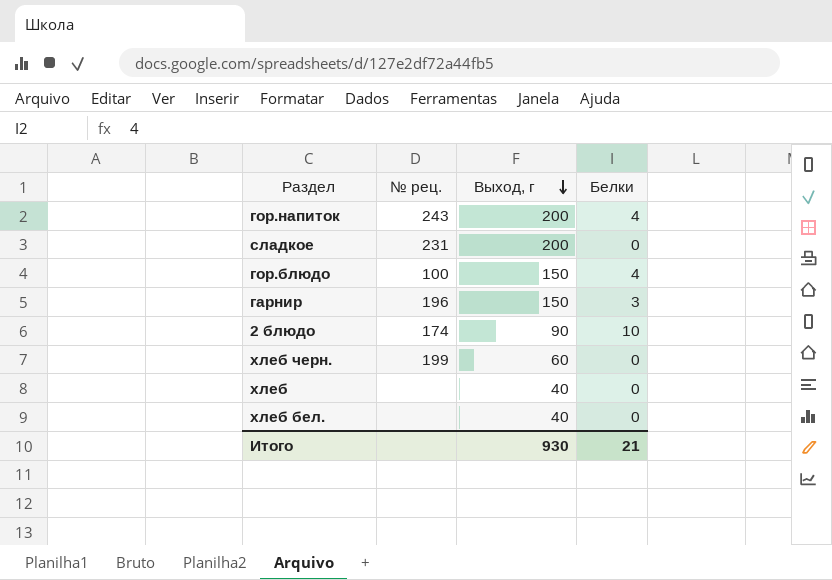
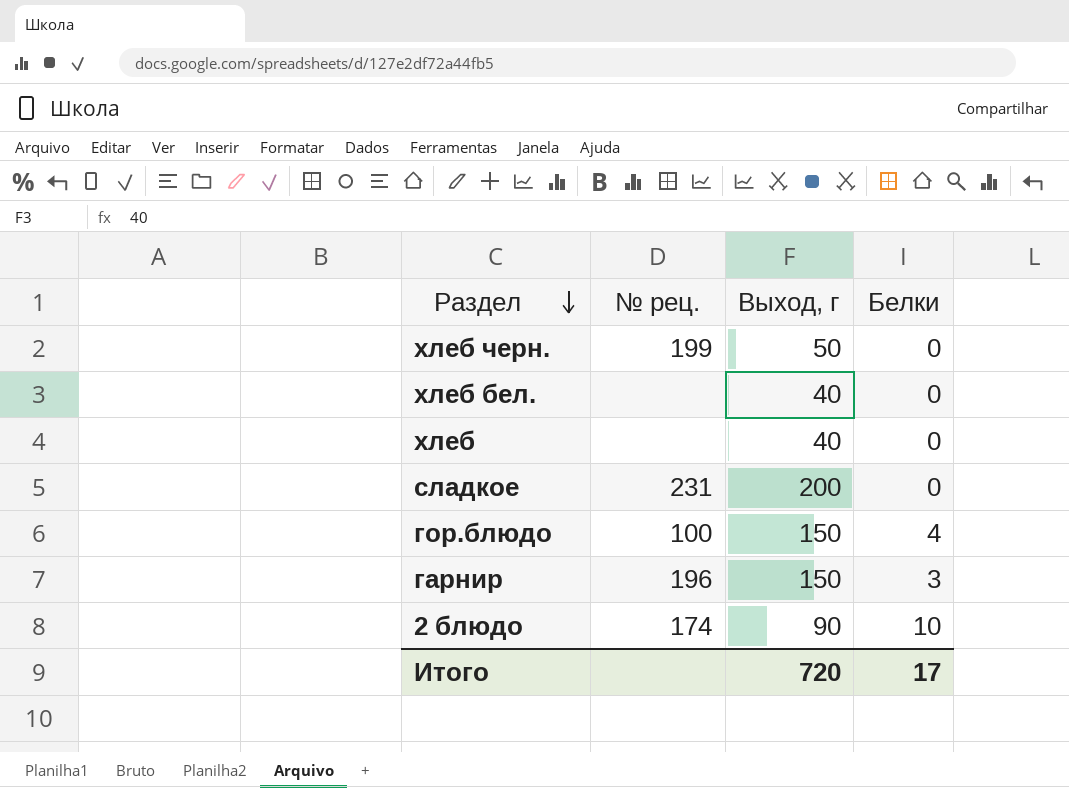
row order: Выход, г descending -> Раздел descending
row гор.напиток: 243 | 200 | 4 -> none
хлеб черн. | Выход, г: 60 -> 50
Итого | Выход, г: 930 -> 720
Итого | Белки: 21 -> 17

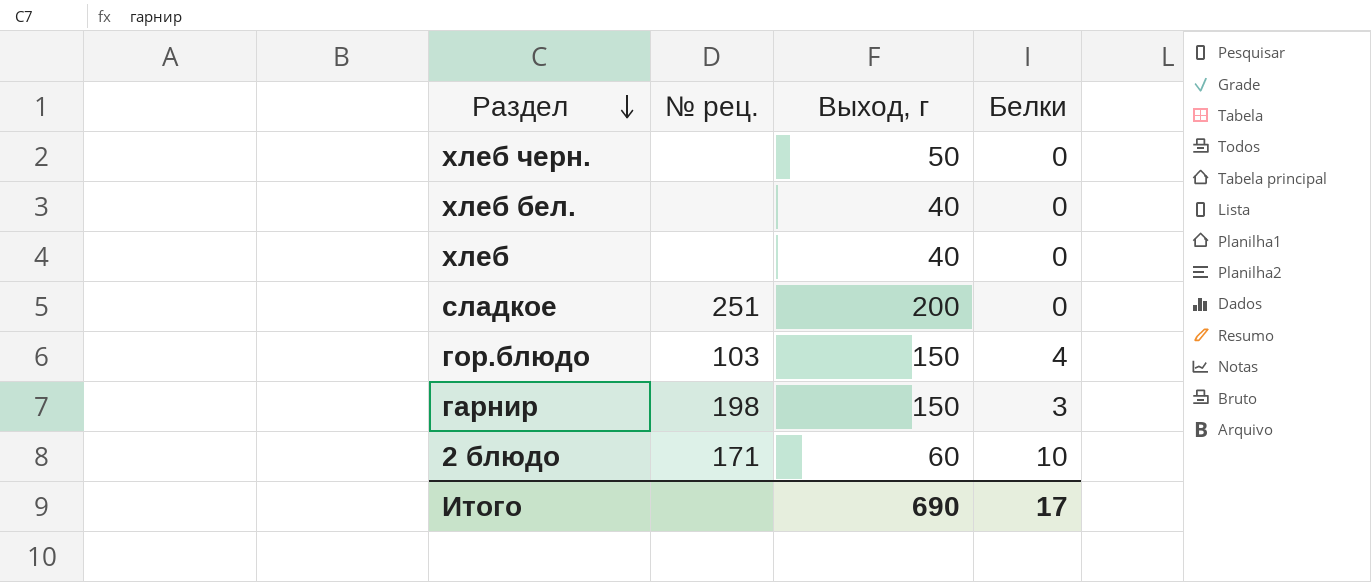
хлеб черн. | № рец.: 199 -> none
сладкое | № рец.: 231 -> 251
гор.блюдо | № рец.: 100 -> 103
гарнир | № рец.: 196 -> 198
2 блюдо | № рец.: 174 -> 171
2 блюдо | Выход, г: 90 -> 60
Итого | Выход, г: 720 -> 690

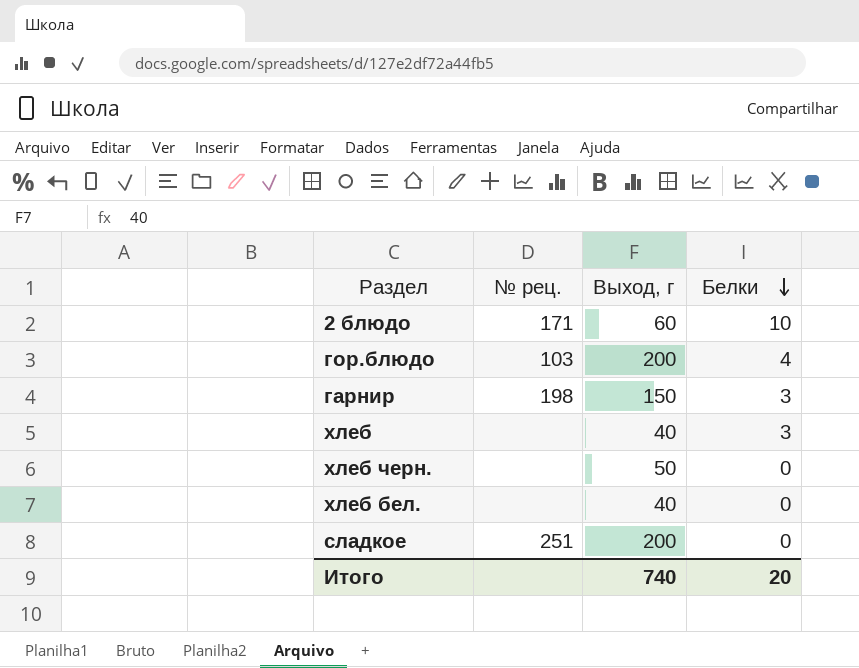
row order: Раздел descending -> Белки descending
гор.блюдо | Выход, г: 150 -> 200
хлеб | Белки: 0 -> 3
Итого | Выход, г: 690 -> 740
Итого | Белки: 17 -> 20

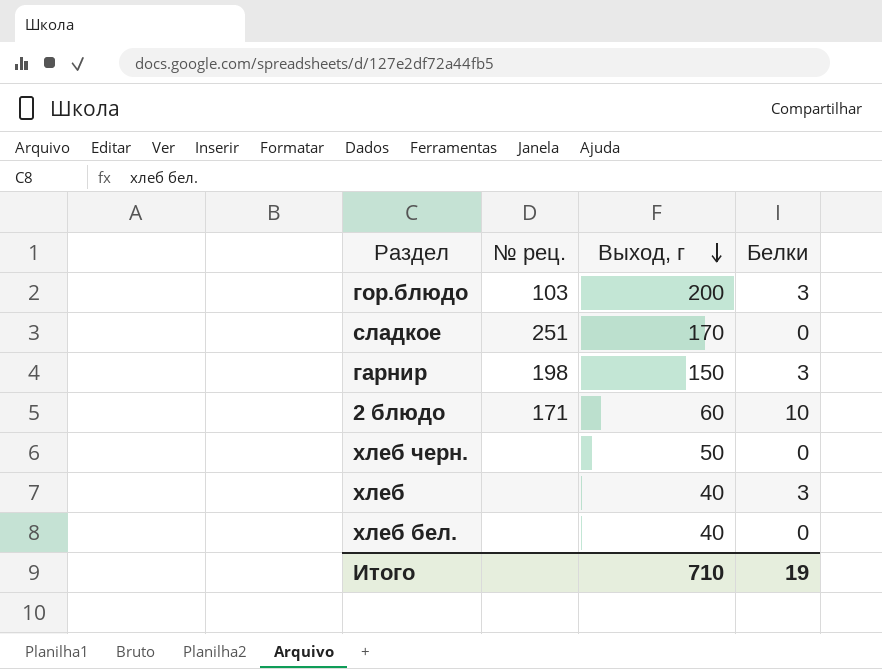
row order: Белки descending -> Выход, г descending
гор.блюдо | Белки: 4 -> 3
сладкое | Выход, г: 200 -> 170
Итого | Выход, г: 740 -> 710
Итого | Белки: 20 -> 19

